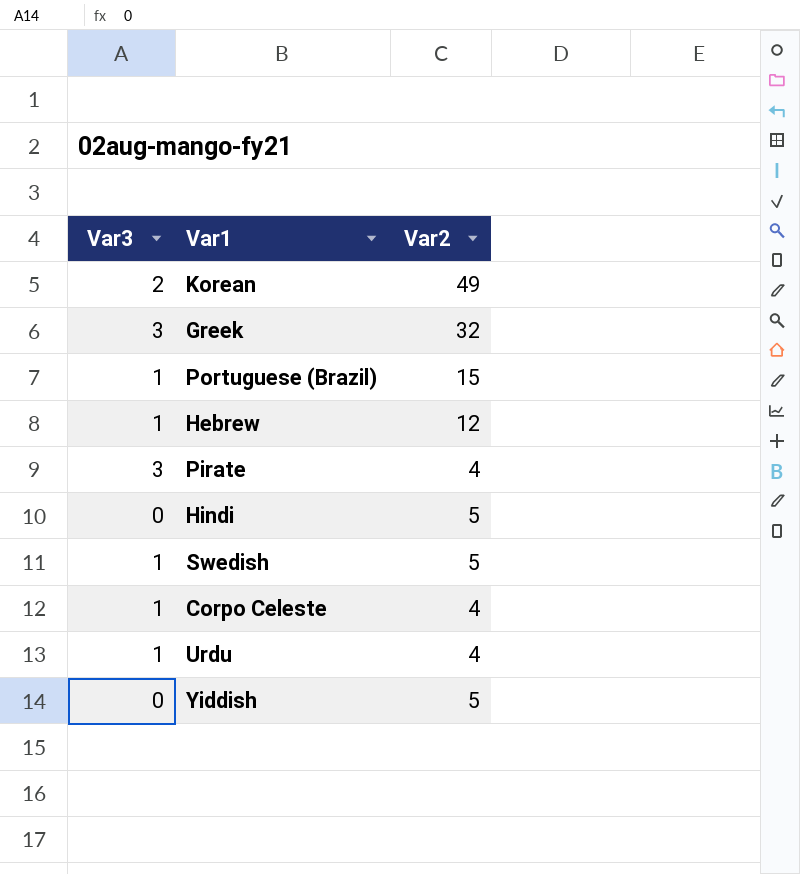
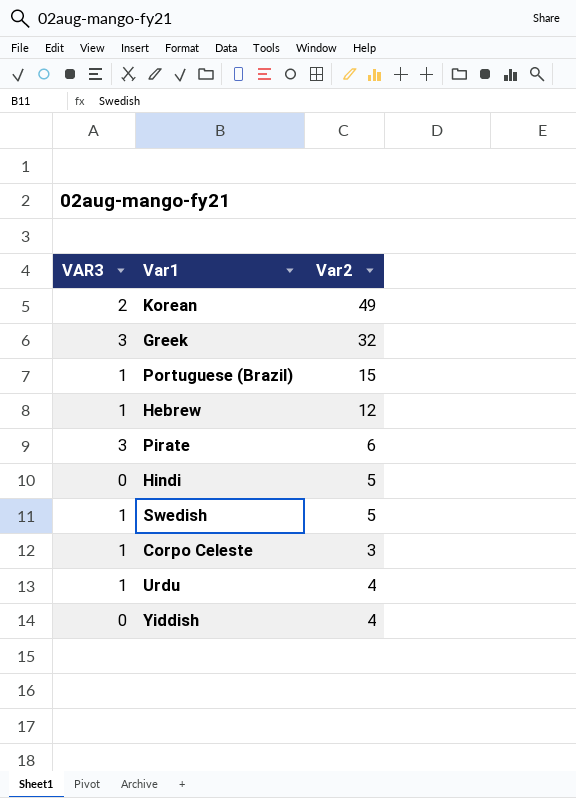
column name: Var3 -> VAR3
Pirate | Var2: 4 -> 6
Corpo Celeste | Var2: 4 -> 3
Yiddish | Var2: 5 -> 4

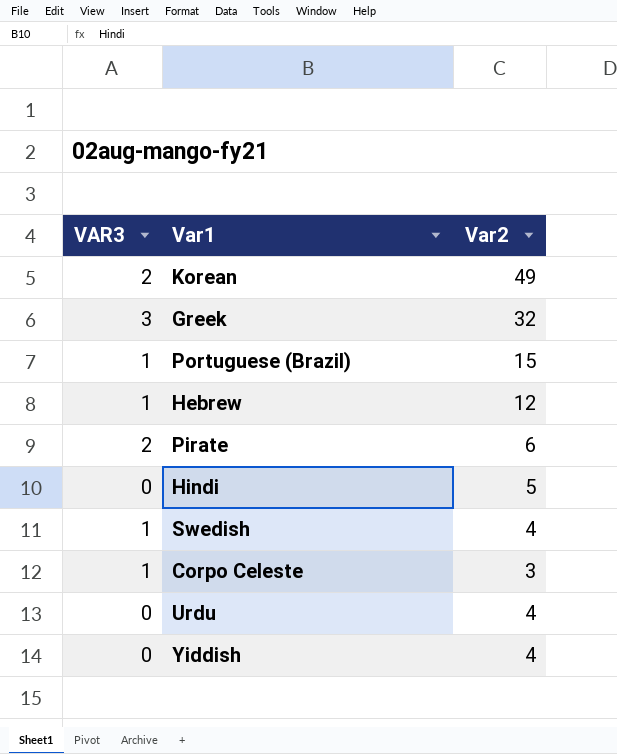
Pirate | VAR3: 3 -> 2
Swedish | Var2: 5 -> 4
Urdu | VAR3: 1 -> 0

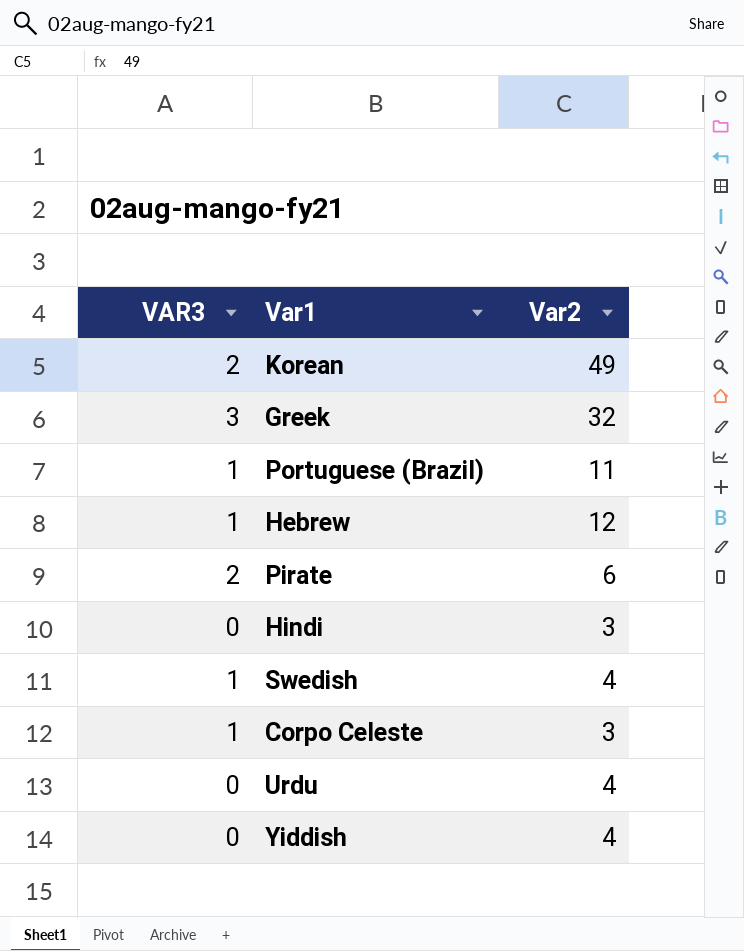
Portuguese (Brazil) | Var2: 15 -> 11
Hindi | Var2: 5 -> 3

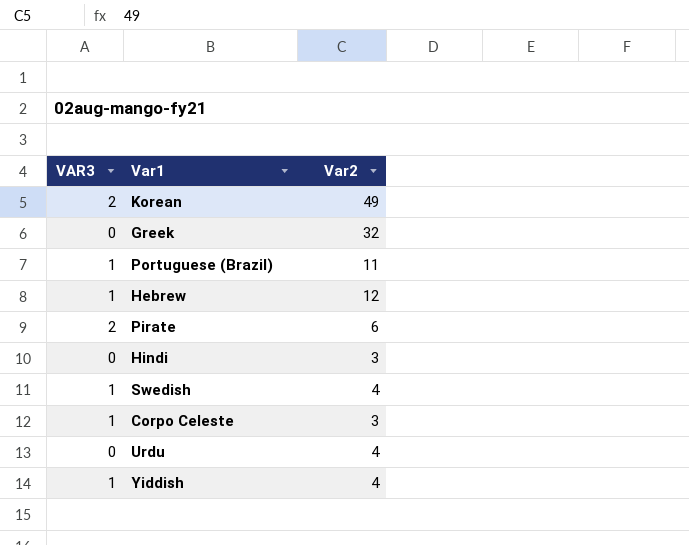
Greek | VAR3: 3 -> 0
Yiddish | VAR3: 0 -> 1

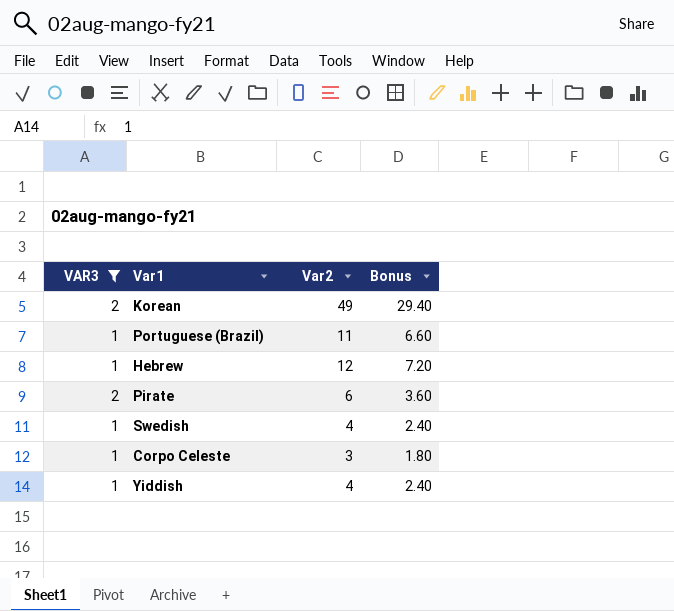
filter: none -> VAR3 != 0
column Bonus | formula: none -> [Var2] * 0.6

